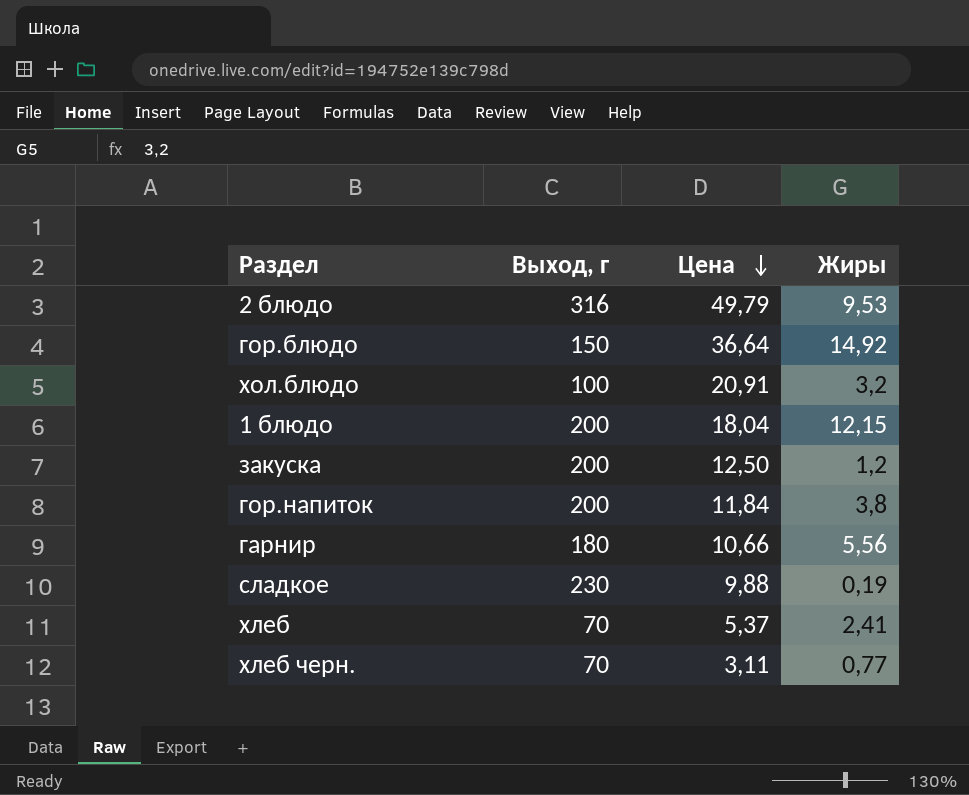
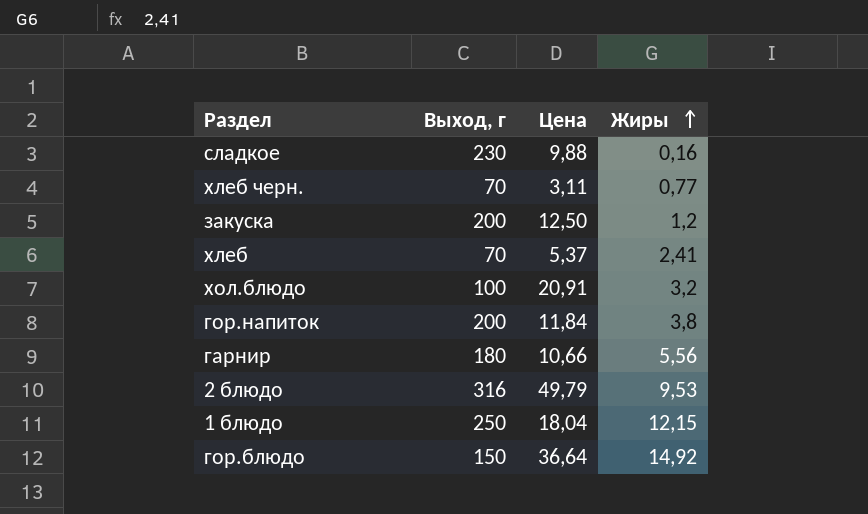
row order: Цена descending -> Жиры ascending
сладкое | Жиры: 0,19 -> 0,16
1 блюдо | Выход, г: 200 -> 250

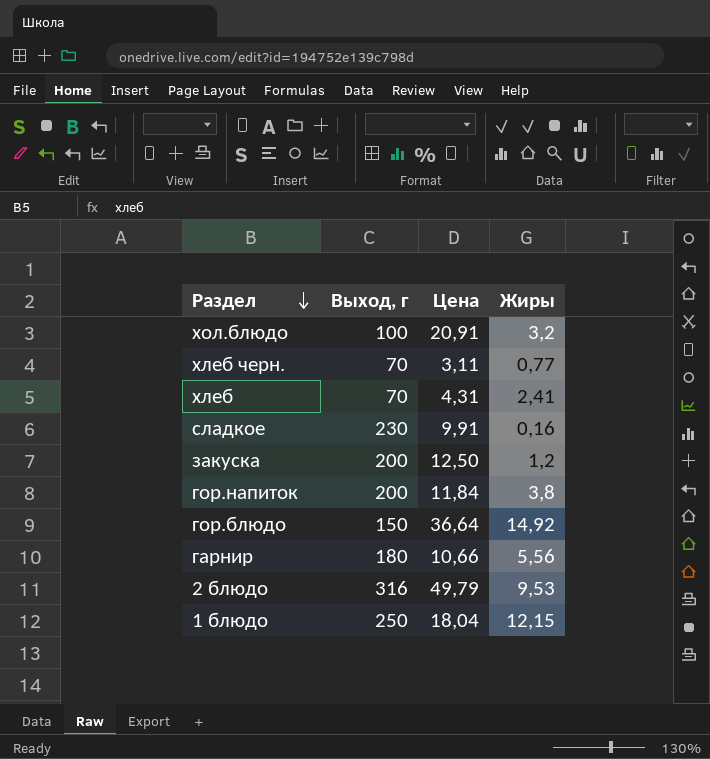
row order: Жиры ascending -> Раздел descending
хлеб | Цена: 5,37 -> 4,31
сладкое | Цена: 9,88 -> 9,91

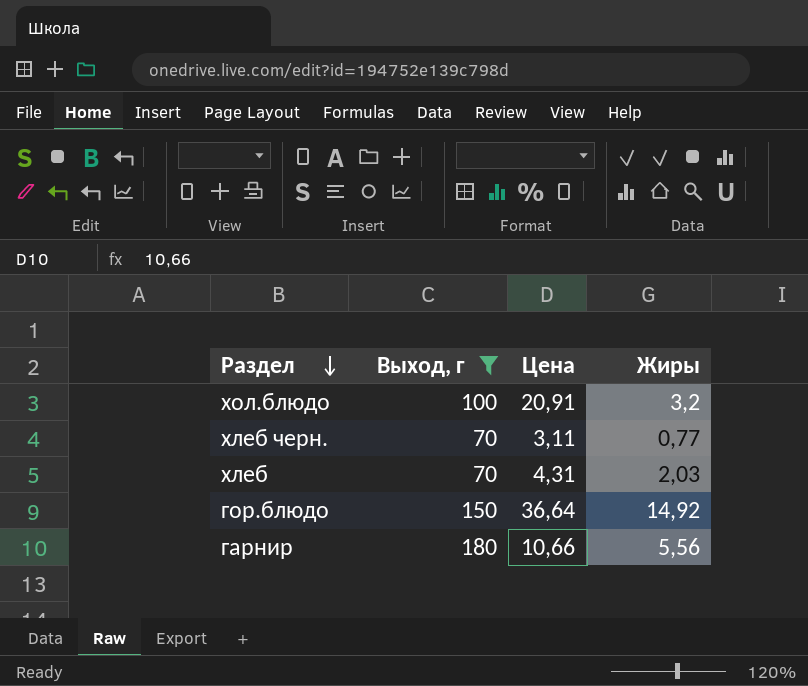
filter: none -> Выход, г <= 180
хлеб | Жиры: 2,41 -> 2,03

